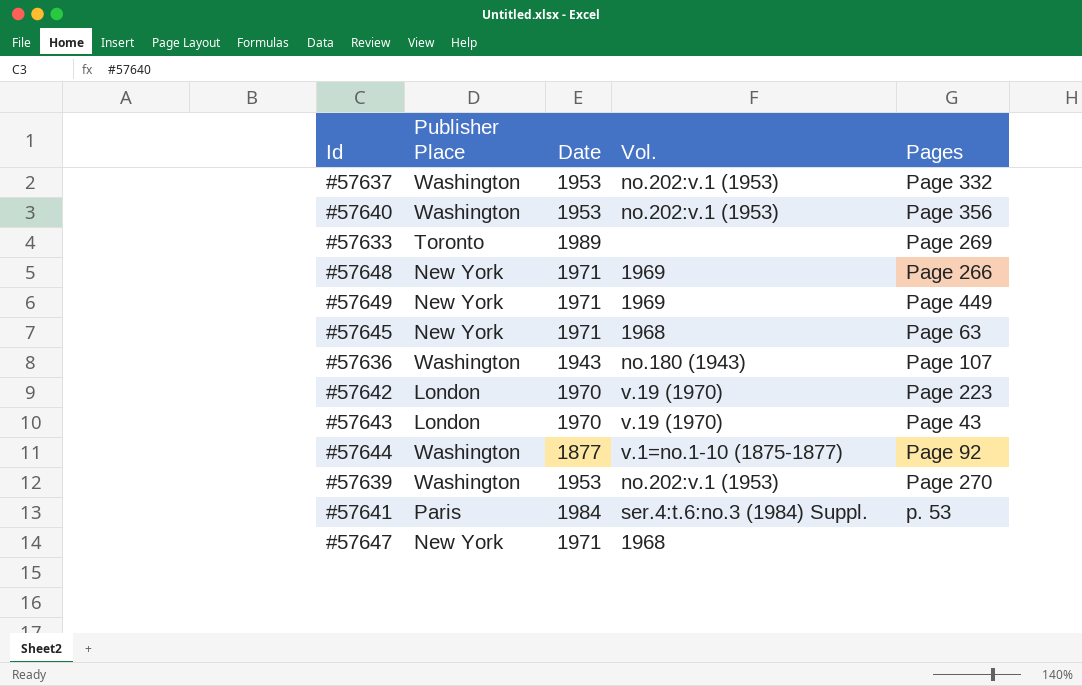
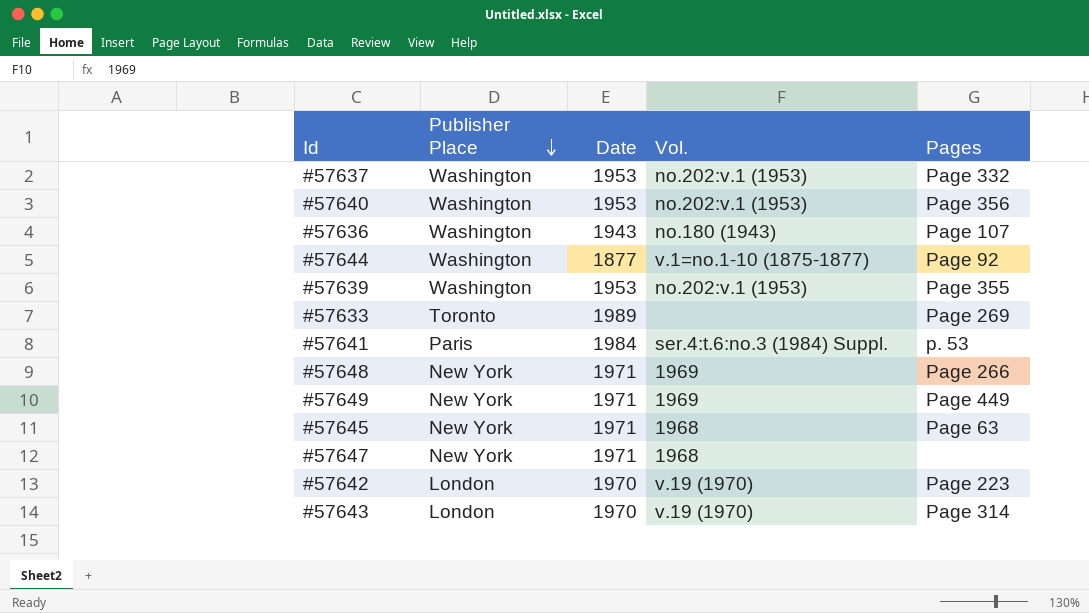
row order: none -> Publisher Place descending
#57639 | Pages: Page 270 -> Page 355
#57643 | Pages: Page 43 -> Page 314

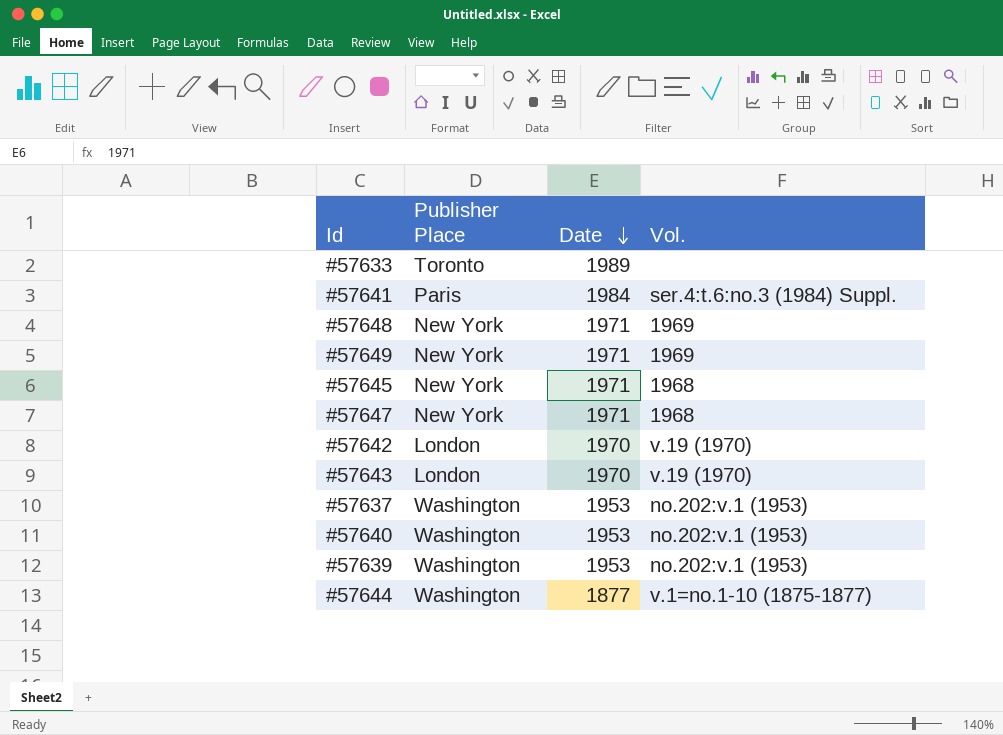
row order: Publisher Place descending -> Date descending
column Pages | position: 5 -> none
row #57636: Washington | 1943 | no.180 (1943) | Page 107 -> none

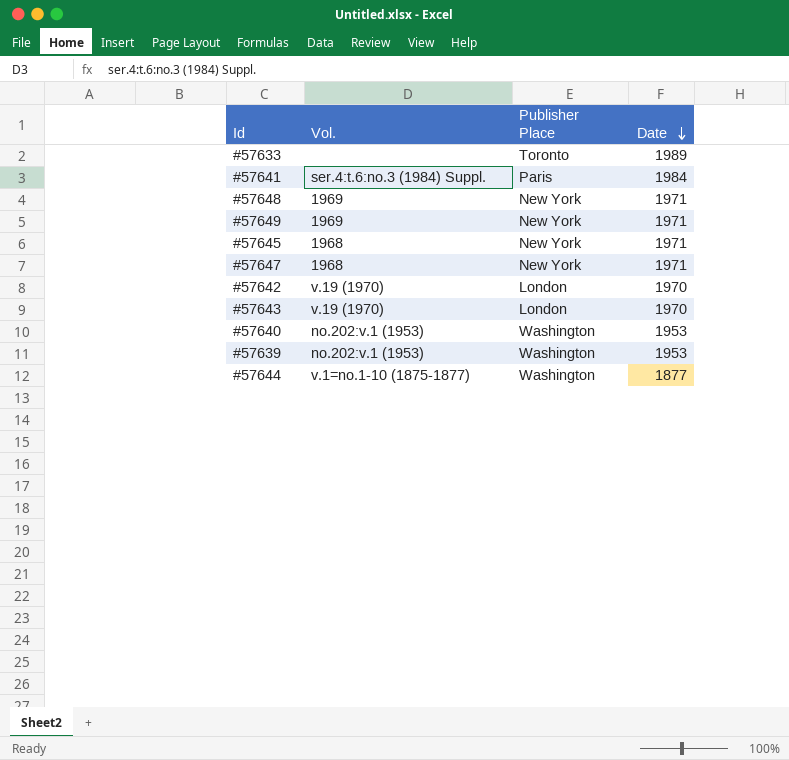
column Vol. | position: 4 -> 2
row #57637: Washington | 1953 | no.202:v.1 (1953) -> none

